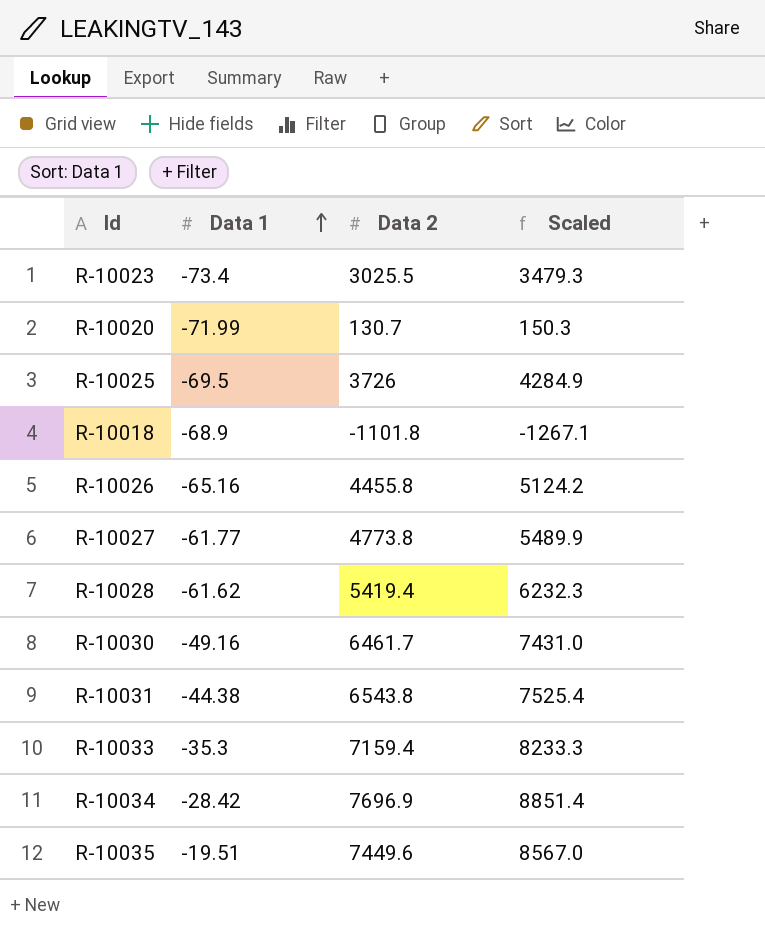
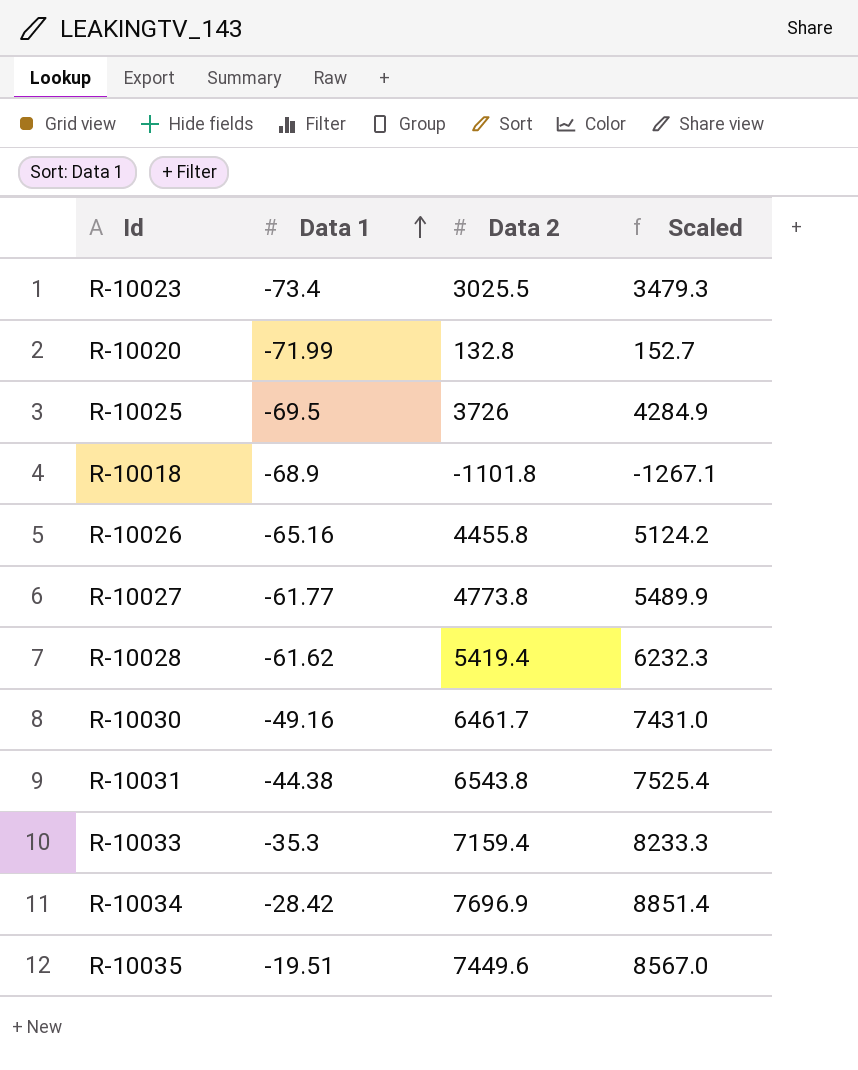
R-10020 | Data 2: 130.7 -> 132.8
R-10020 | Scaled: 150.3 -> 152.7

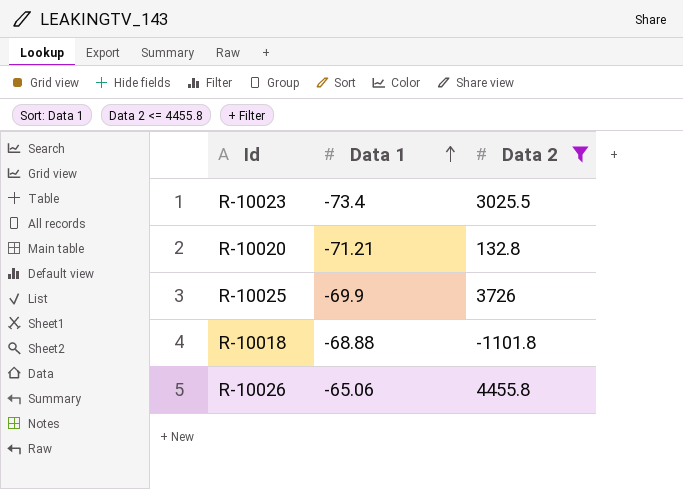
filter: none -> Data 2 <= 4455.8
column Scaled | formula: [Data 2] * 1.15 -> none
R-10020 | Data 1: -71.99 -> -71.21
R-10025 | Data 1: -69.5 -> -69.9
R-10018 | Data 1: -68.9 -> -68.88
R-10026 | Data 1: -65.16 -> -65.06

